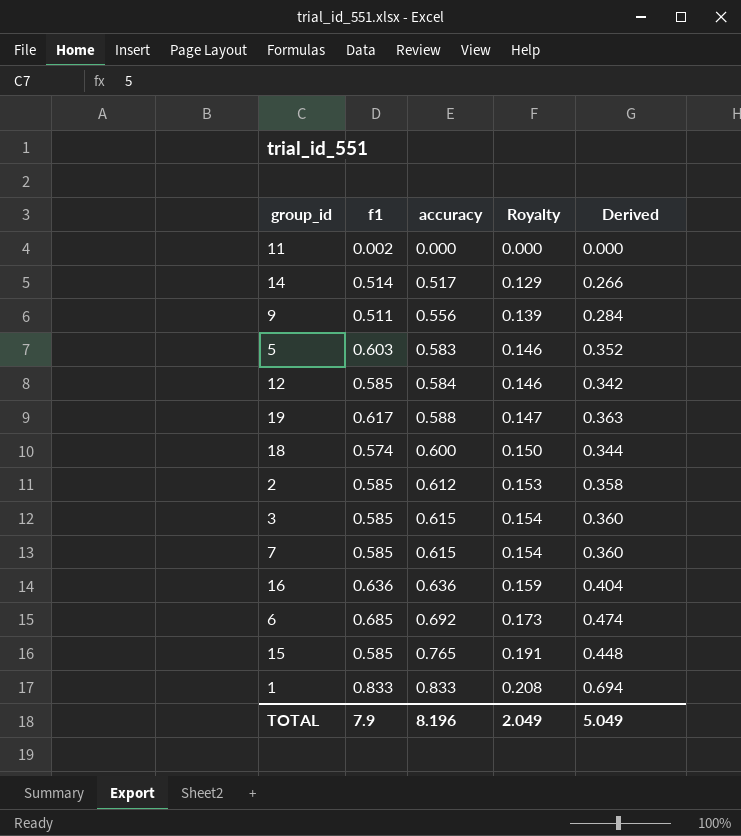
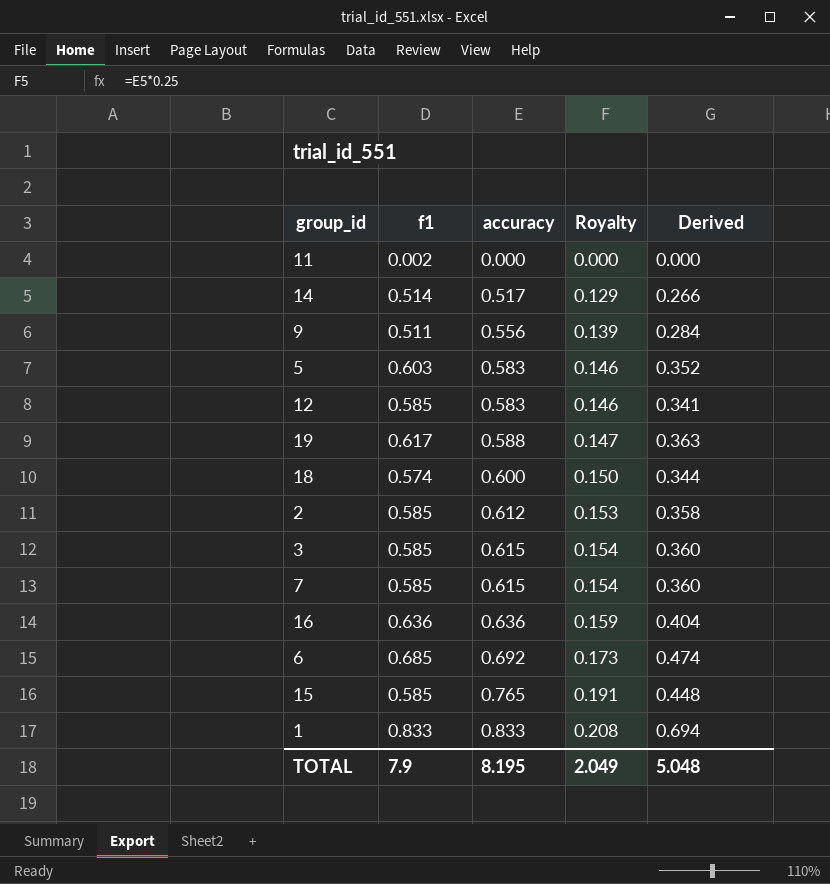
12 | accuracy: 0.584 -> 0.583
12 | Derived: 0.342 -> 0.341
TOTAL | accuracy: 8.196 -> 8.195
TOTAL | Derived: 5.049 -> 5.048

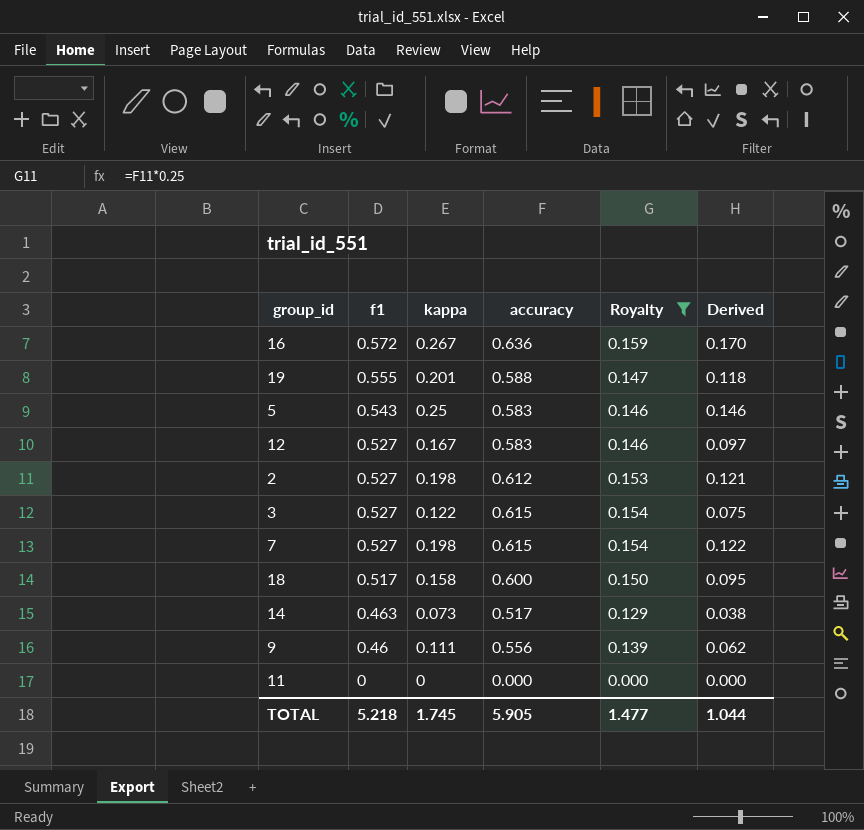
filter: none -> Royalty <= 0.159
row order: accuracy ascending -> f1 descending
column kappa | position: none -> 3
column Derived | formula: [f1] * [accuracy] -> [kappa] * [accuracy]
16 | f1: 0.636 -> 0.572
19 | f1: 0.617 -> 0.555
5 | f1: 0.603 -> 0.543
12 | f1: 0.585 -> 0.527
2 | f1: 0.585 -> 0.527
3 | f1: 0.585 -> 0.527
7 | f1: 0.585 -> 0.527
18 | f1: 0.574 -> 0.517
14 | f1: 0.514 -> 0.463
9 | f1: 0.511 -> 0.46
11 | f1: 0.002 -> 0
TOTAL | f1: 7.9 -> 5.218
TOTAL | accuracy: 8.195 -> 5.905
TOTAL | Royalty: 2.049 -> 1.477
TOTAL | Derived: 5.048 -> 1.044

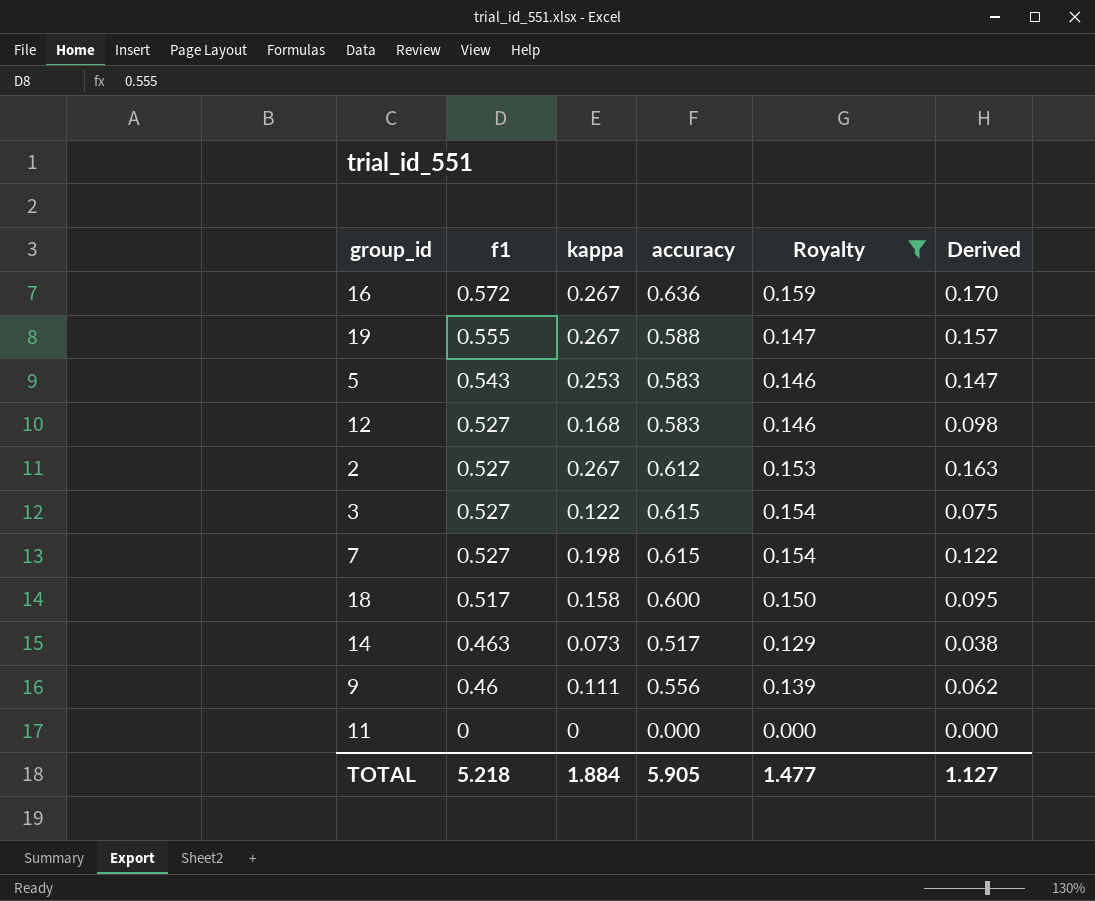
19 | kappa: 0.201 -> 0.267
19 | Derived: 0.118 -> 0.157
5 | kappa: 0.25 -> 0.253
5 | Derived: 0.146 -> 0.147
12 | kappa: 0.167 -> 0.168
12 | Derived: 0.097 -> 0.098
2 | kappa: 0.198 -> 0.267
2 | Derived: 0.121 -> 0.163
TOTAL | kappa: 1.745 -> 1.884
TOTAL | Derived: 1.044 -> 1.127

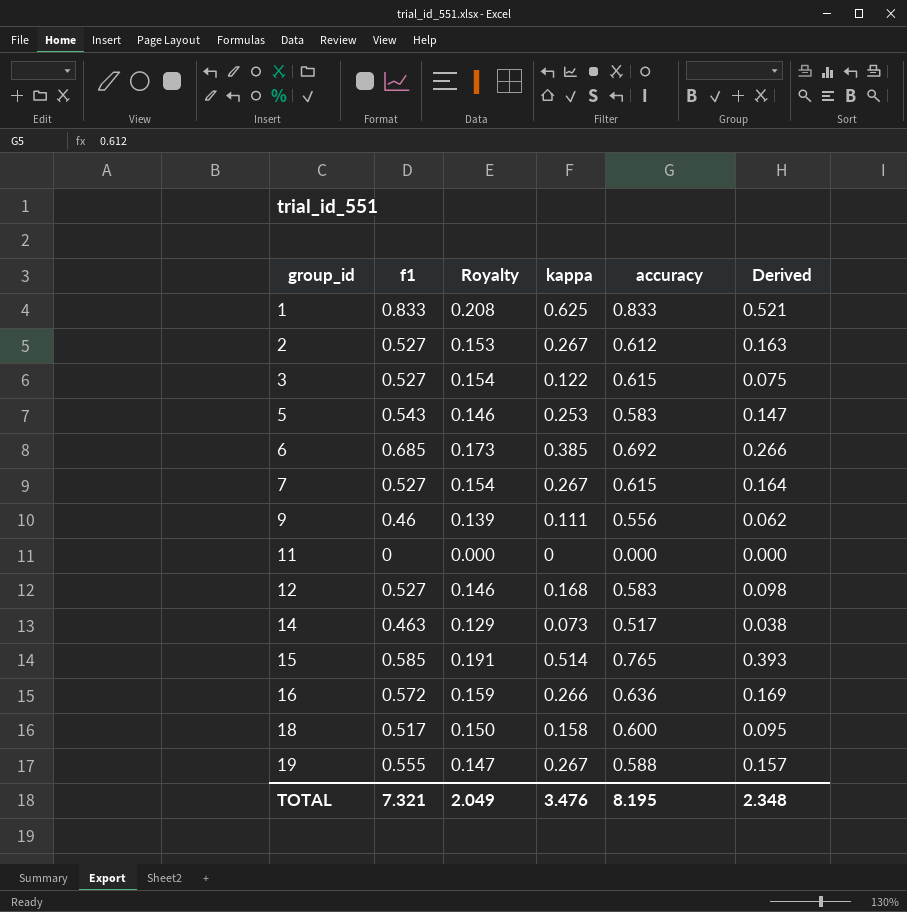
filter: Royalty <= 0.159 -> none
row order: f1 descending -> group_id ascending
column Royalty | position: 5 -> 3
7 | kappa: 0.198 -> 0.267
7 | Derived: 0.122 -> 0.164
16 | kappa: 0.267 -> 0.266
16 | Derived: 0.170 -> 0.169
TOTAL | f1: 5.218 -> 7.321
TOTAL | Royalty: 1.477 -> 2.049
TOTAL | kappa: 1.884 -> 3.476
TOTAL | accuracy: 5.905 -> 8.195
TOTAL | Derived: 1.127 -> 2.348

